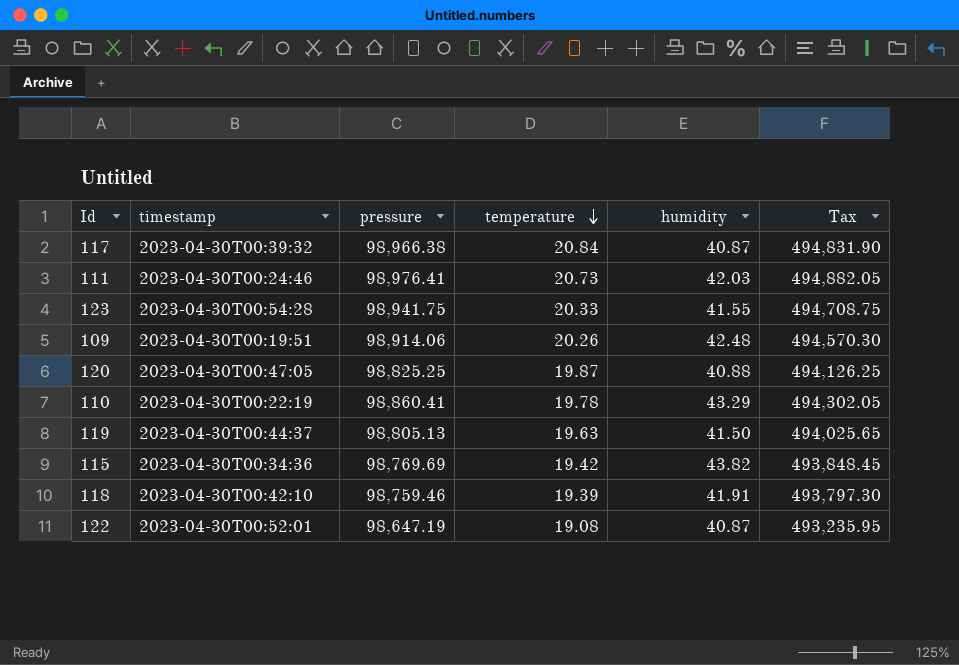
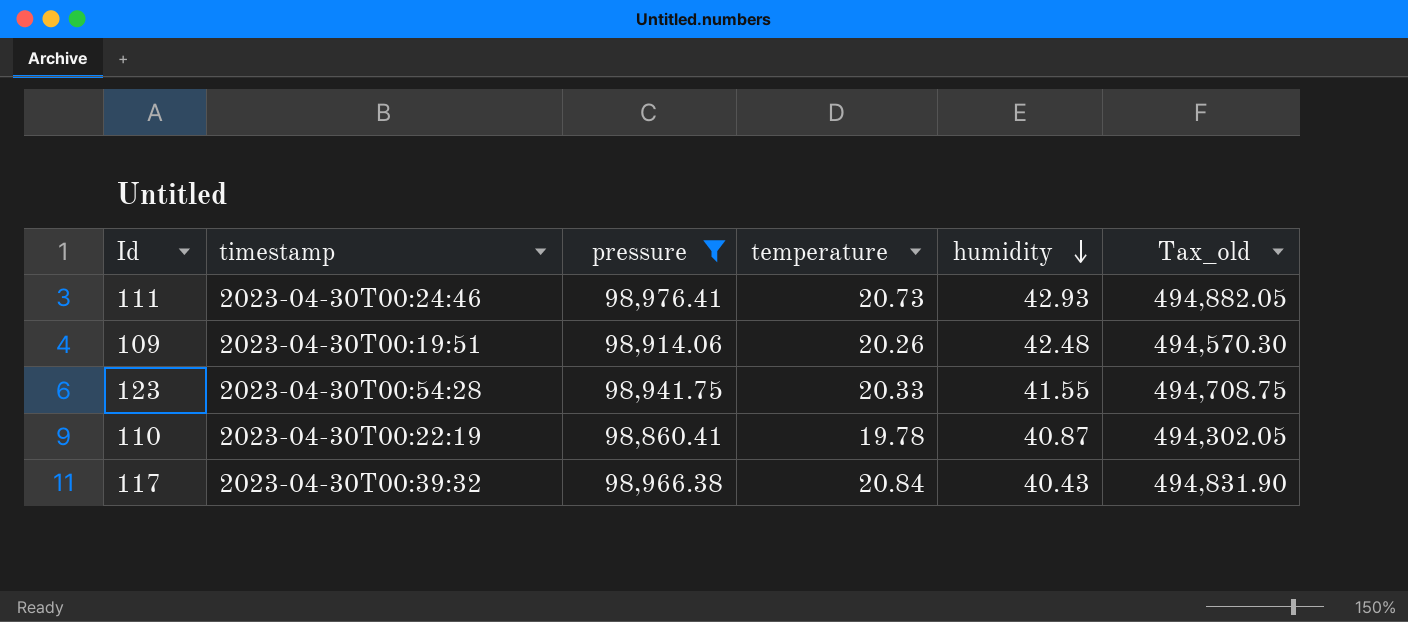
filter: none -> pressure >= 98,860.41
row order: temperature descending -> humidity descending
column name: Tax -> Tax_old
111 | humidity: 42.03 -> 42.93
110 | humidity: 43.29 -> 40.87
117 | humidity: 40.87 -> 40.43

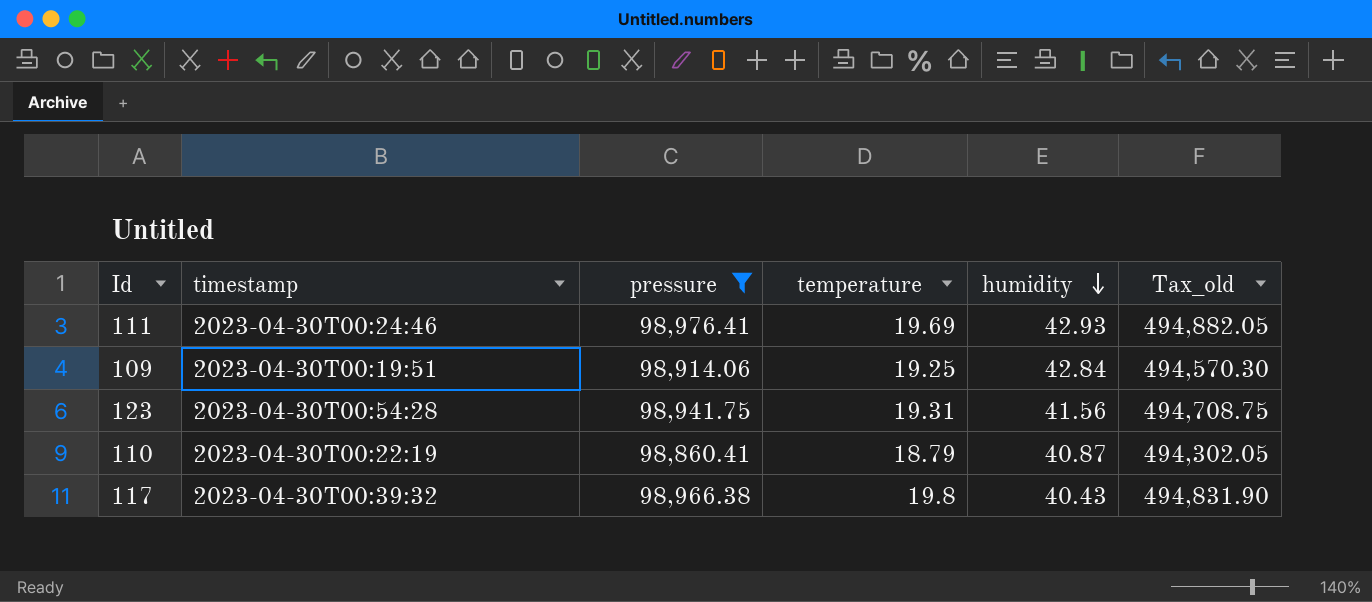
111 | temperature: 20.73 -> 19.69
109 | temperature: 20.26 -> 19.25
109 | humidity: 42.48 -> 42.84
123 | temperature: 20.33 -> 19.31
123 | humidity: 41.55 -> 41.56
110 | temperature: 19.78 -> 18.79
117 | temperature: 20.84 -> 19.8

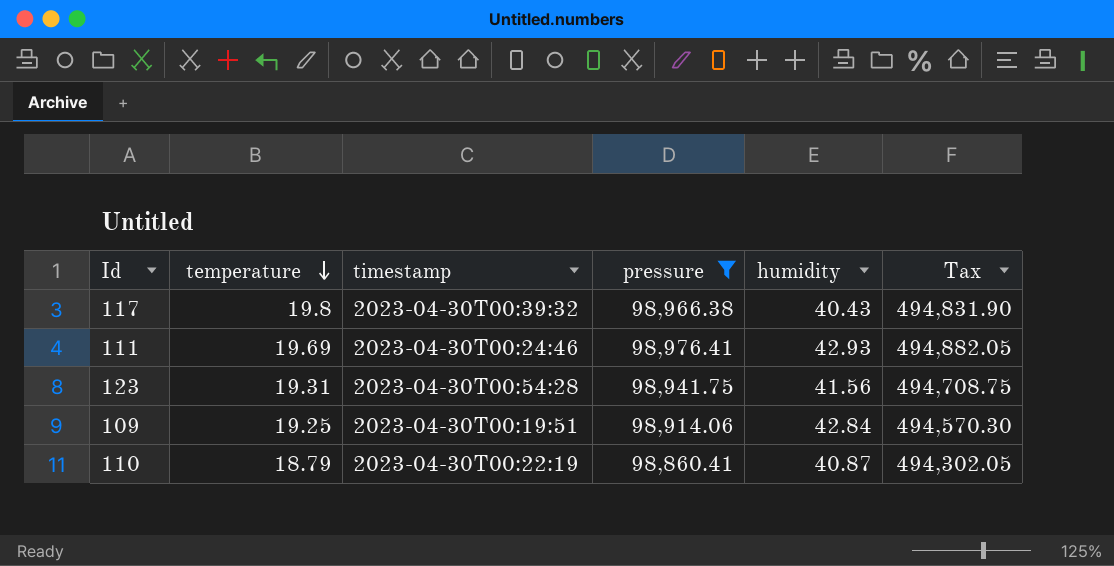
row order: humidity descending -> temperature descending
column temperature | position: 4 -> 2
column name: Tax_old -> Tax

